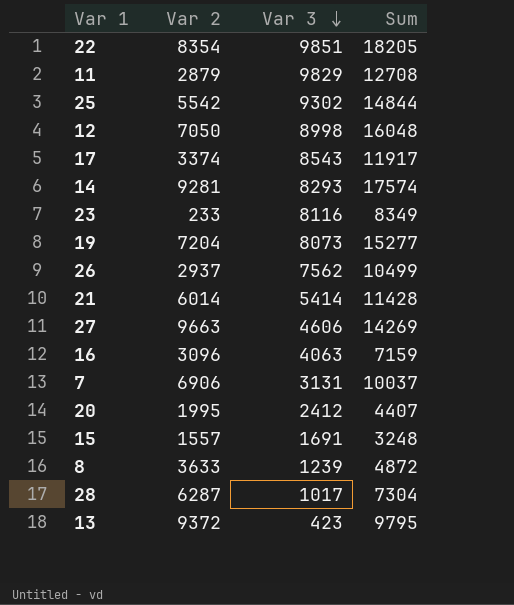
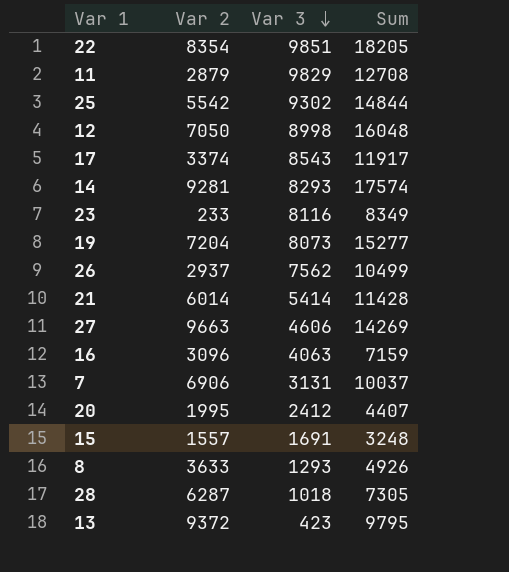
8 | Var 3: 1239 -> 1293
8 | Sum: 4872 -> 4926
28 | Var 3: 1017 -> 1018
28 | Sum: 7304 -> 7305

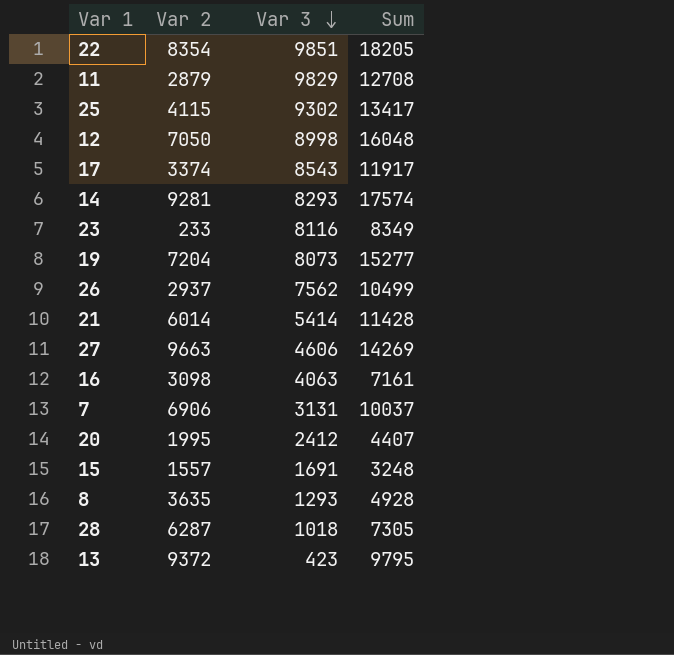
25 | Var 2: 5542 -> 4115
25 | Sum: 14844 -> 13417
16 | Var 2: 3096 -> 3098
16 | Sum: 7159 -> 7161
8 | Var 2: 3633 -> 3635
8 | Sum: 4926 -> 4928

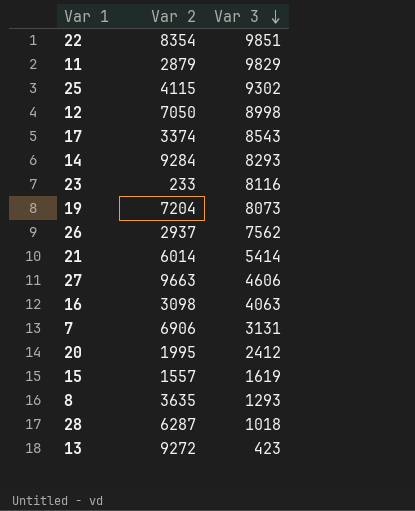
column Sum | formula: [Var 2] + [Var 3] -> none
14 | Var 2: 9281 -> 9284
15 | Var 3: 1691 -> 1619
13 | Var 2: 9372 -> 9272

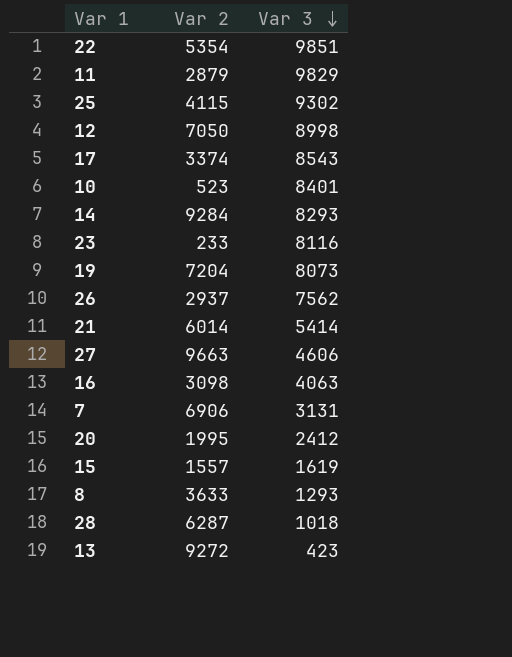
22 | Var 2: 8354 -> 5354
row 10: none -> 523 | 8401
8 | Var 2: 3635 -> 3633

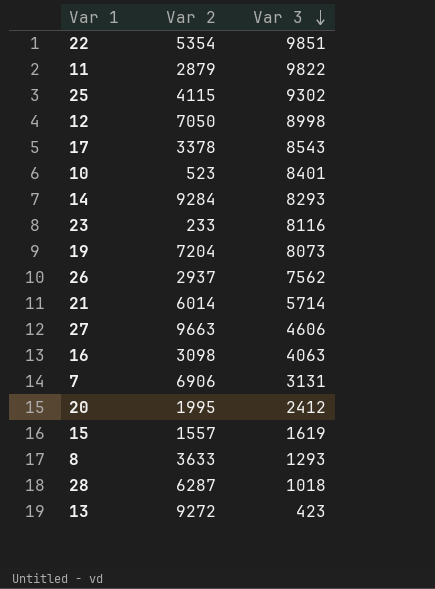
11 | Var 3: 9829 -> 9822
17 | Var 2: 3374 -> 3378
21 | Var 3: 5414 -> 5714

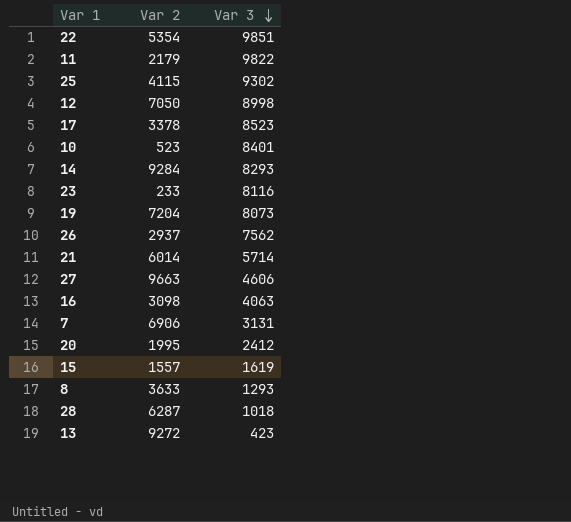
11 | Var 2: 2879 -> 2179
17 | Var 3: 8543 -> 8523

